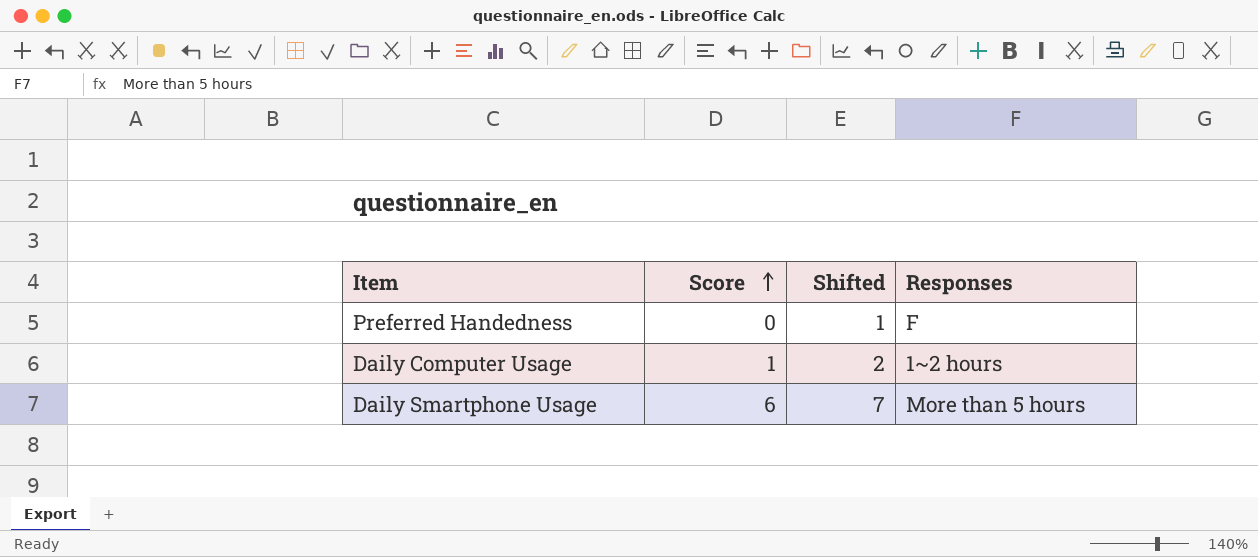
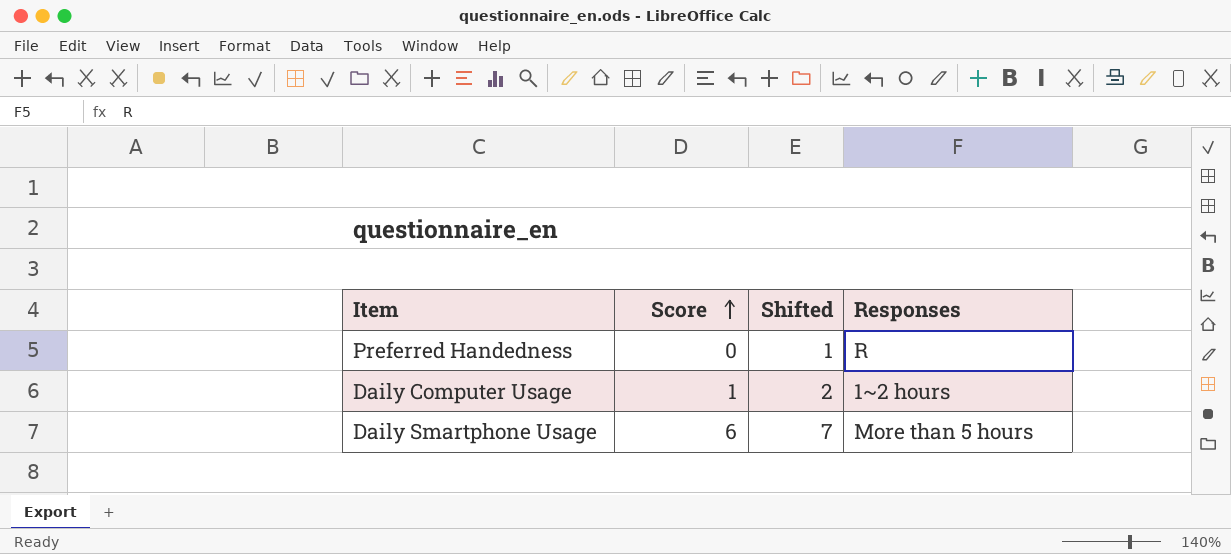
Preferred Handedness | Responses: F -> R

